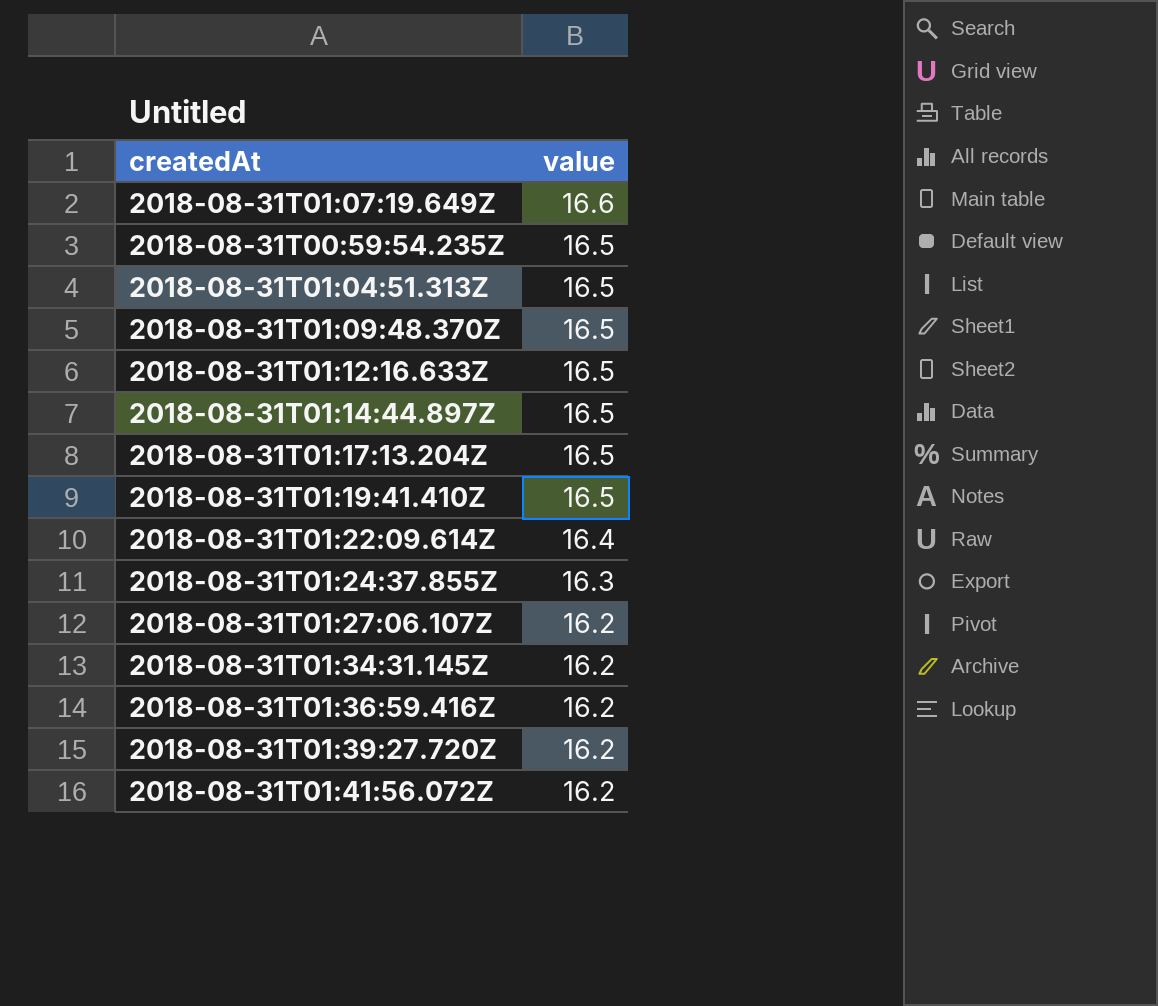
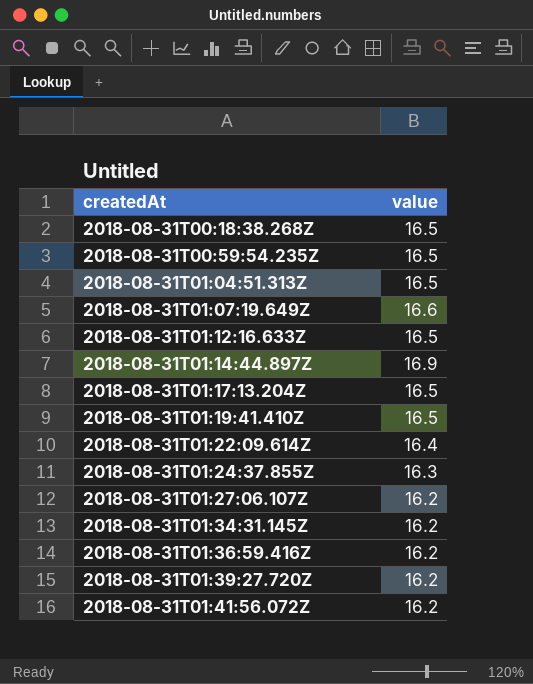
row order: value descending -> createdAt ascending
row 2018-08-31T01:09:48.370Z: 16.5 -> none
row 2018-08-31T00:18:38.268Z: none -> 16.5
2018-08-31T01:14:44.897Z | value: 16.5 -> 16.9

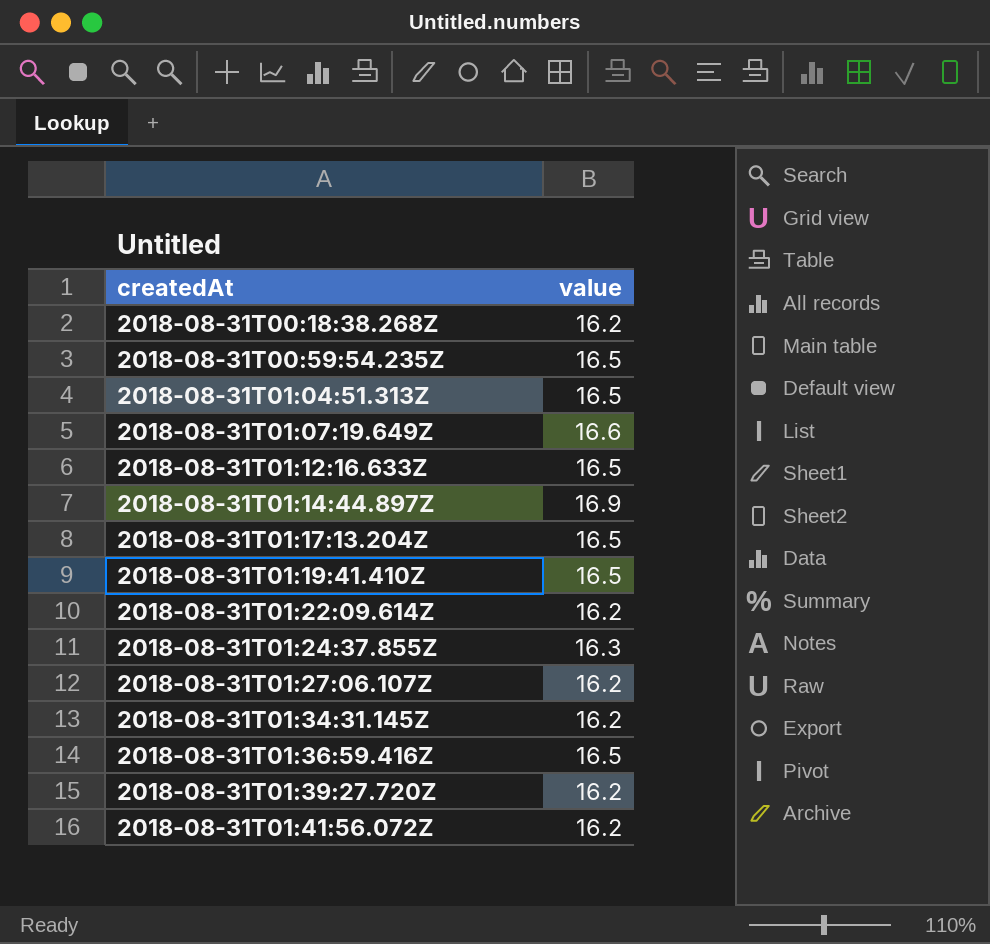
2018-08-31T00:18:38.268Z | value: 16.5 -> 16.2
2018-08-31T01:22:09.614Z | value: 16.4 -> 16.2
2018-08-31T01:36:59.416Z | value: 16.2 -> 16.5

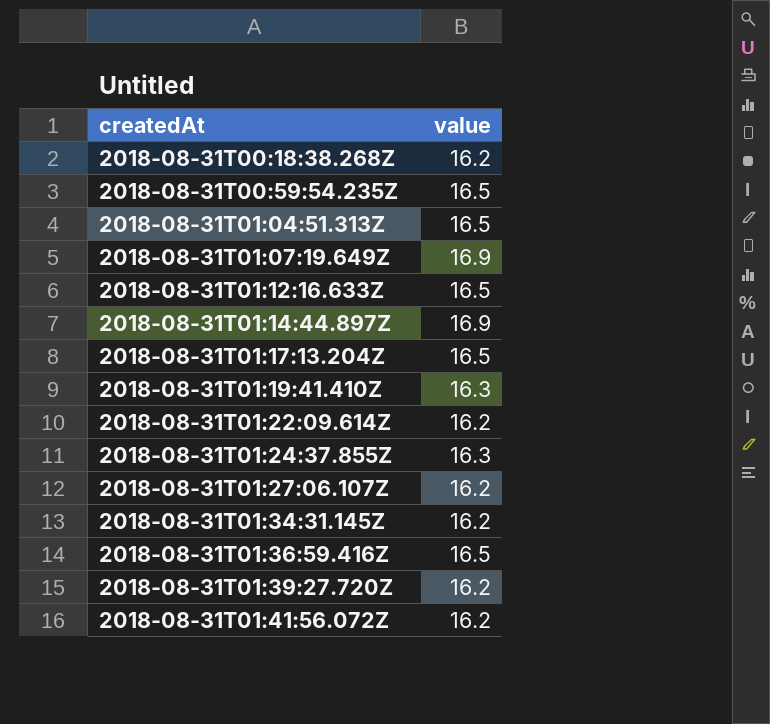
2018-08-31T01:07:19.649Z | value: 16.6 -> 16.9
2018-08-31T01:19:41.410Z | value: 16.5 -> 16.3

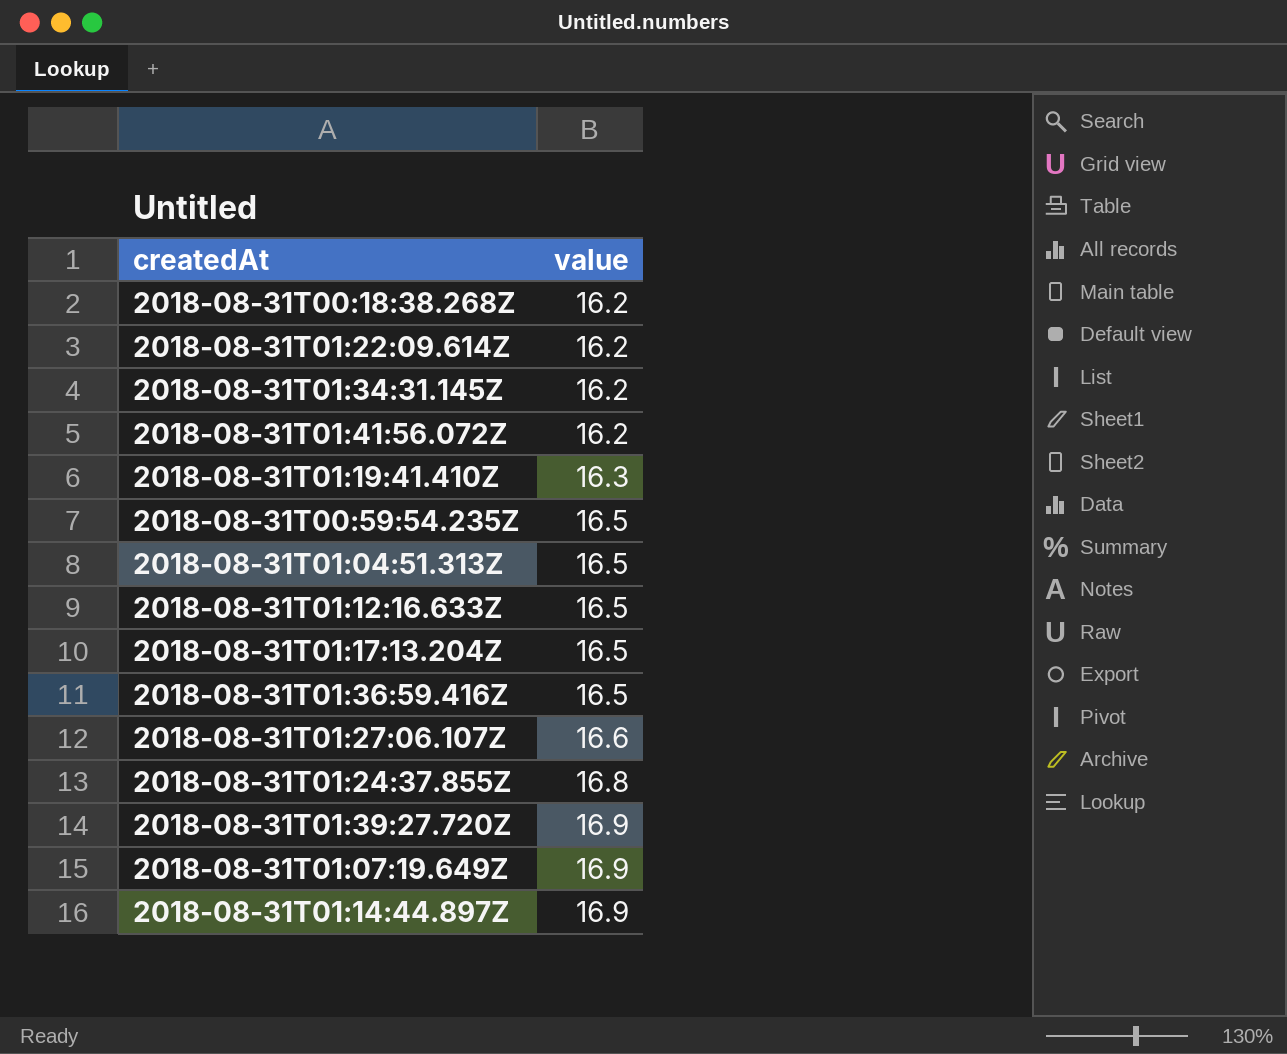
row order: createdAt ascending -> value ascending
2018-08-31T01:27:06.107Z | value: 16.2 -> 16.6
2018-08-31T01:24:37.855Z | value: 16.3 -> 16.8
2018-08-31T01:39:27.720Z | value: 16.2 -> 16.9

